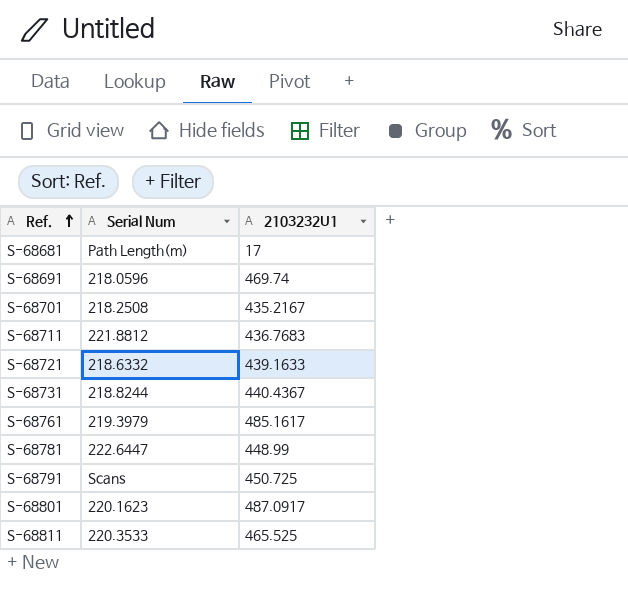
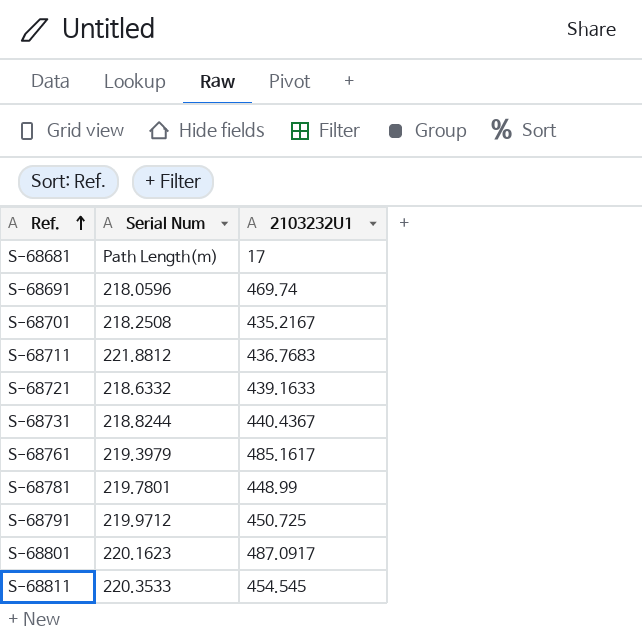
S-68781 | Serial Num: 222.6447 -> 219.7801
S-68791 | Serial Num: Scans -> 219.9712
S-68811 | 2103232U1: 465.525 -> 454.545

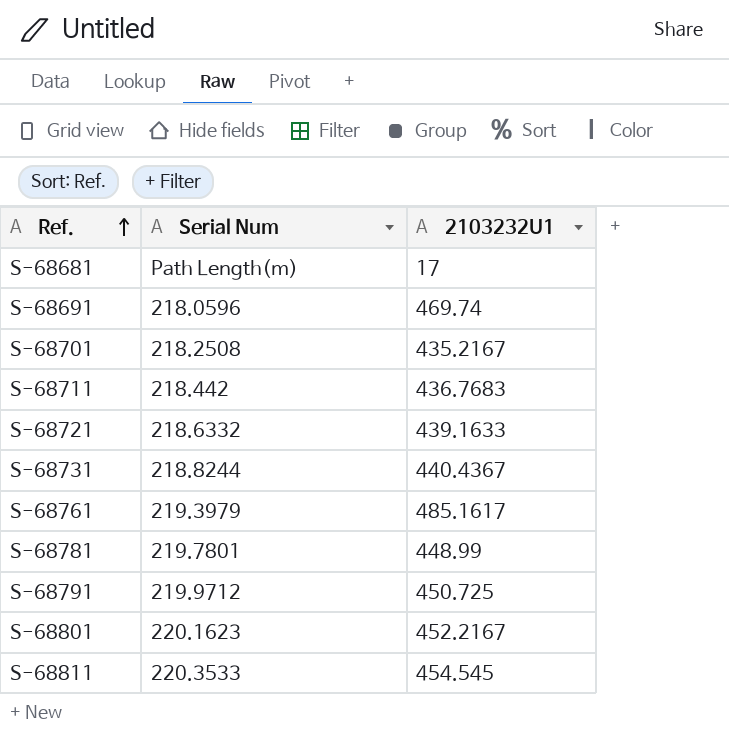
S-68711 | Serial Num: 221.8812 -> 218.442
S-68801 | 2103232U1: 487.0917 -> 452.2167

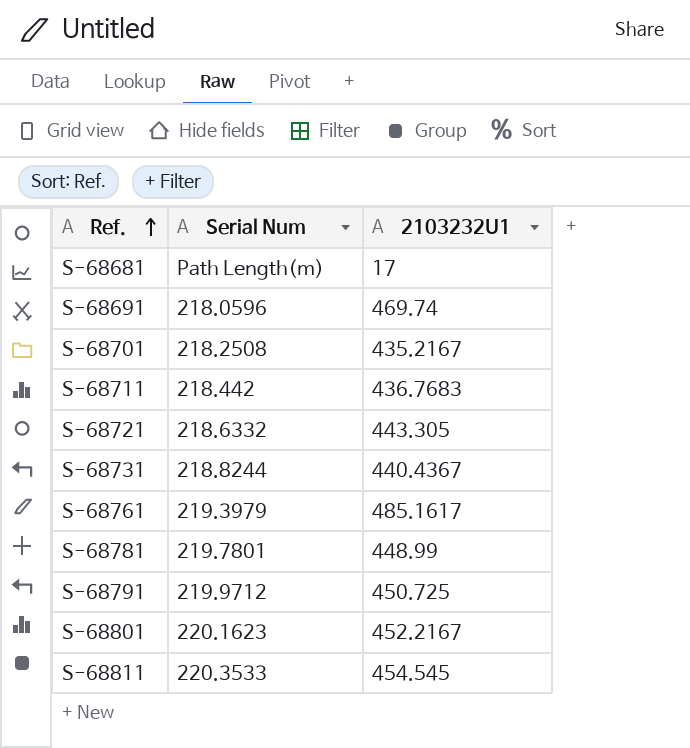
S-68721 | 2103232U1: 439.1633 -> 443.305

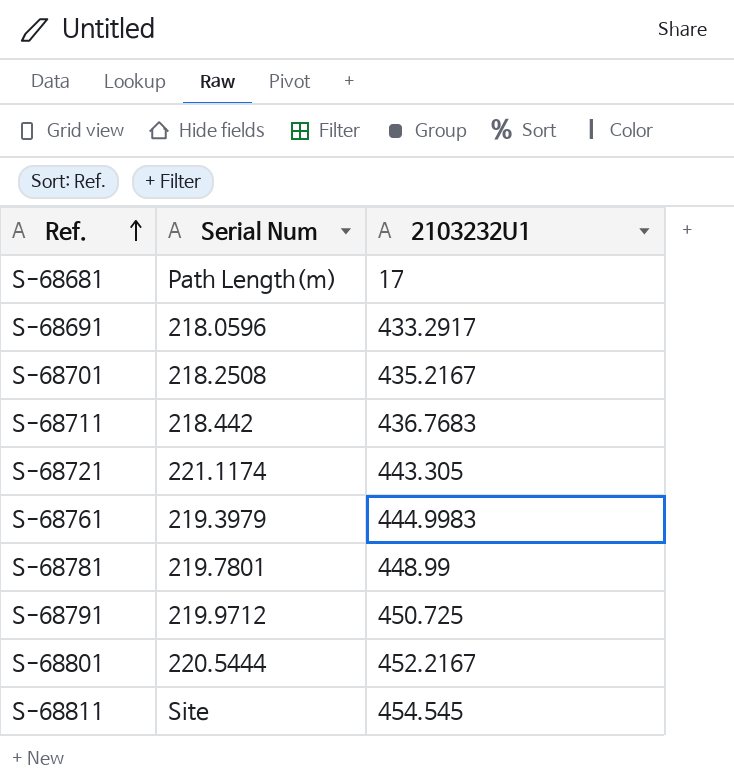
row S-68731: 218.8244 | 440.4367 -> none
S-68691 | 2103232U1: 469.74 -> 433.2917
S-68721 | Serial Num: 218.6332 -> 221.1174
S-68761 | 2103232U1: 485.1617 -> 444.9983
S-68801 | Serial Num: 220.1623 -> 220.5444
S-68811 | Serial Num: 220.3533 -> Site

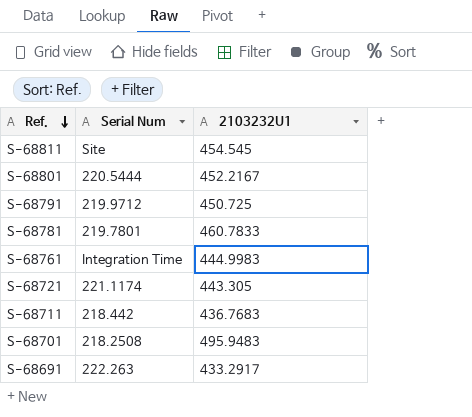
row order: Ref. ascending -> Ref. descending
row S-68681: Path Length(m) | 17 -> none
S-68781 | 2103232U1: 448.99 -> 460.7833
S-68761 | Serial Num: 219.3979 -> Integration Time
S-68701 | 2103232U1: 435.2167 -> 495.9483
S-68691 | Serial Num: 218.0596 -> 222.263

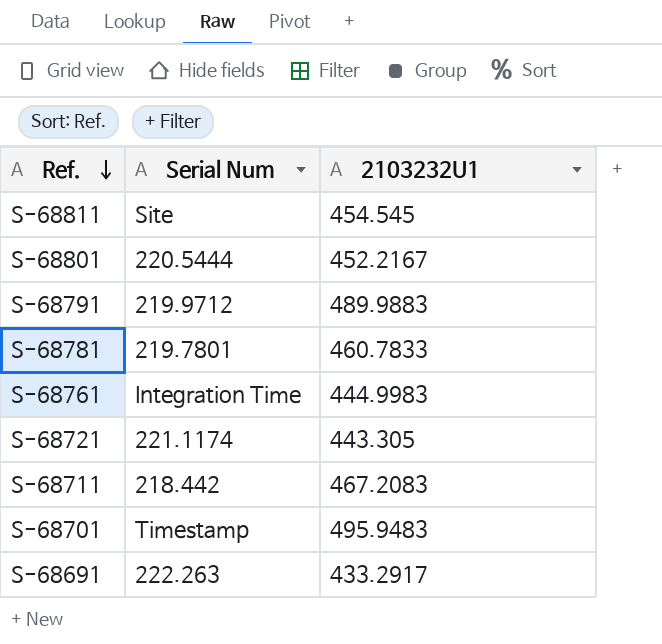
S-68791 | 2103232U1: 450.725 -> 489.9883
S-68711 | 2103232U1: 436.7683 -> 467.2083
S-68701 | Serial Num: 218.2508 -> Timestamp

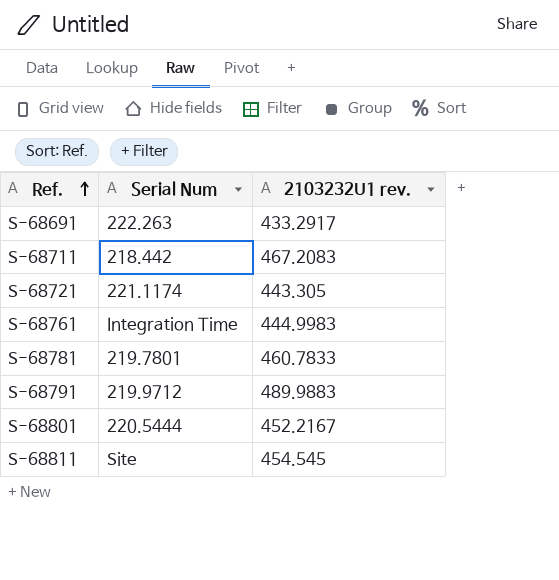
row order: Ref. descending -> Ref. ascending
column name: 2103232U1 -> 2103232U1 rev.
row S-68701: Timestamp | 495.9483 -> none

